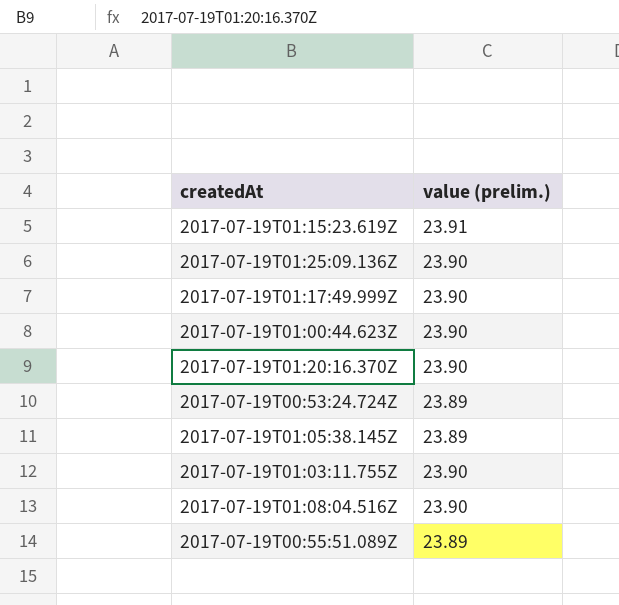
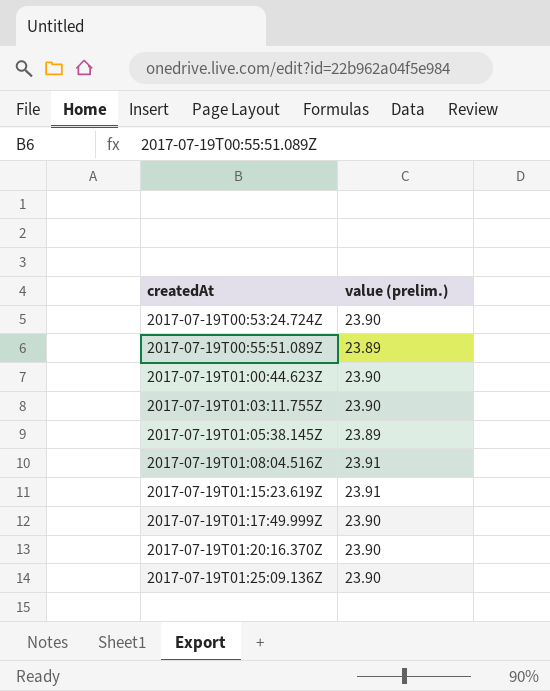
row order: none -> createdAt ascending
2017-07-19T00:53:24.724Z | value (prelim.): 23.89 -> 23.90
2017-07-19T01:08:04.516Z | value (prelim.): 23.90 -> 23.91

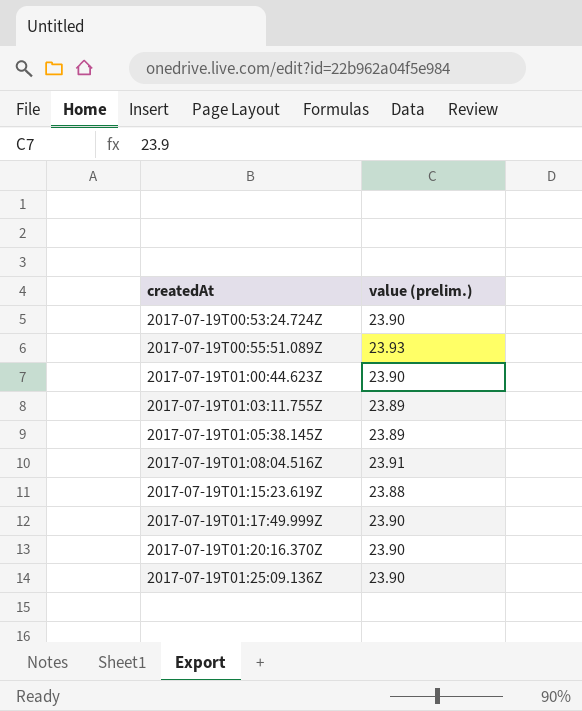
2017-07-19T00:55:51.089Z | value (prelim.): 23.89 -> 23.93
2017-07-19T01:03:11.755Z | value (prelim.): 23.90 -> 23.89
2017-07-19T01:15:23.619Z | value (prelim.): 23.91 -> 23.88

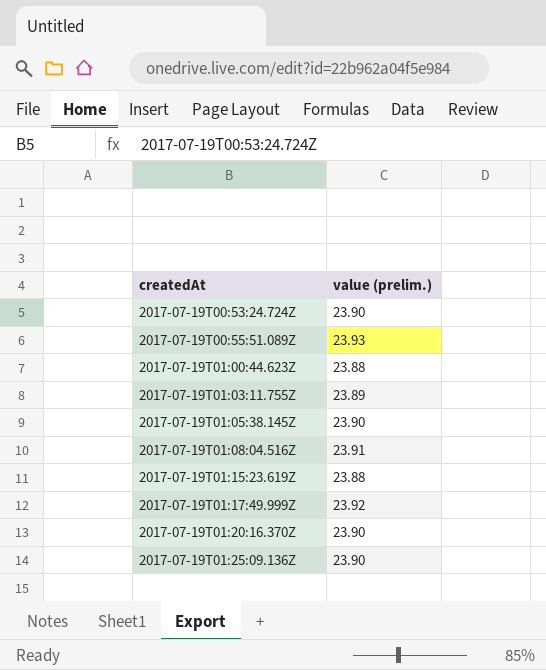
2017-07-19T01:00:44.623Z | value (prelim.): 23.90 -> 23.88
2017-07-19T01:05:38.145Z | value (prelim.): 23.89 -> 23.90
2017-07-19T01:17:49.999Z | value (prelim.): 23.90 -> 23.92

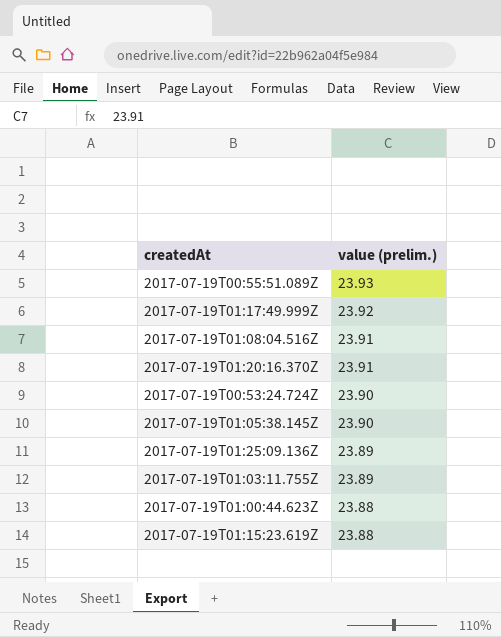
row order: createdAt ascending -> value (prelim.) descending
2017-07-19T01:20:16.370Z | value (prelim.): 23.90 -> 23.91
2017-07-19T01:25:09.136Z | value (prelim.): 23.90 -> 23.89

